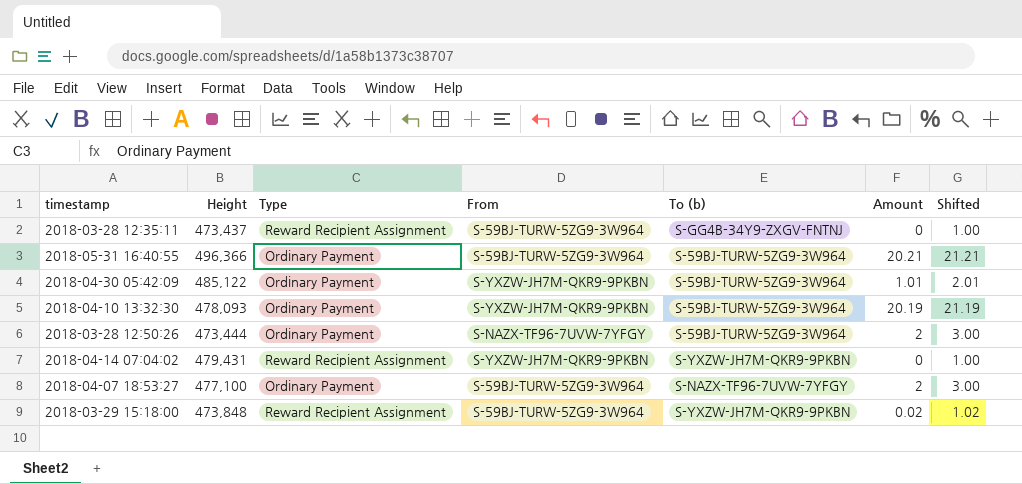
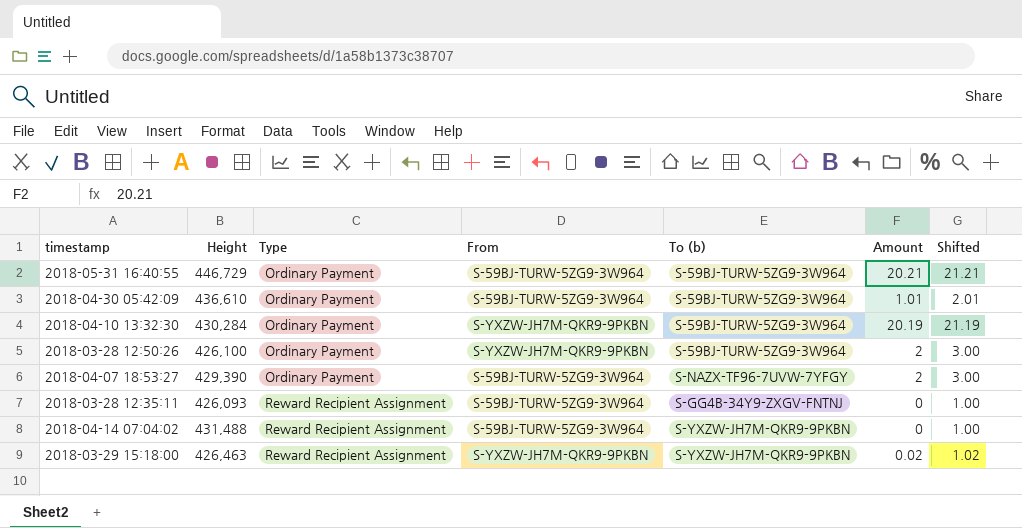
row order: none -> Type ascending
2018-05-31 16:40:55 | Height: 496,366 -> 446,729
2018-04-30 05:42:09 | Height: 485,122 -> 436,610
2018-04-30 05:42:09 | From: S-YXZW-JH7M-QKR9-9PKBN -> S-59BJ-TURW-5ZG9-3W964
2018-04-10 13:32:30 | Height: 478,093 -> 430,284
2018-03-28 12:50:26 | Height: 473,444 -> 426,100
2018-03-28 12:50:26 | From: S-NAZX-TF96-7UVW-7YFGY -> S-YXZW-JH7M-QKR9-9PKBN
2018-04-07 18:53:27 | Height: 477,100 -> 429,390
2018-03-28 12:35:11 | Height: 473,437 -> 426,093
2018-04-14 07:04:02 | Height: 479,431 -> 431,488
2018-04-14 07:04:02 | From: S-YXZW-JH7M-QKR9-9PKBN -> S-59BJ-TURW-5ZG9-3W964
2018-03-29 15:18:00 | Height: 473,848 -> 426,463
2018-03-29 15:18:00 | From: S-59BJ-TURW-5ZG9-3W964 -> S-YXZW-JH7M-QKR9-9PKBN

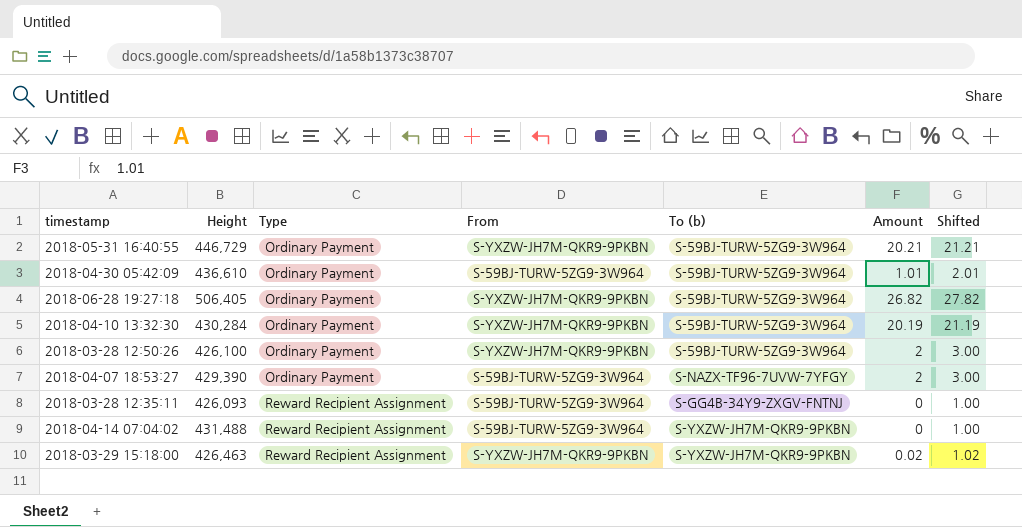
2018-05-31 16:40:55 | From: S-59BJ-TURW-5ZG9-3W964 -> S-YXZW-JH7M-QKR9-9PKBN
row 2018-06-28 19:27:18: none -> 506,405 | Ordinary Payment | S-YXZW-JH7M-QKR9-9PKBN | S-59BJ-TURW-5ZG9-3W964 | 26.82 | 27.82

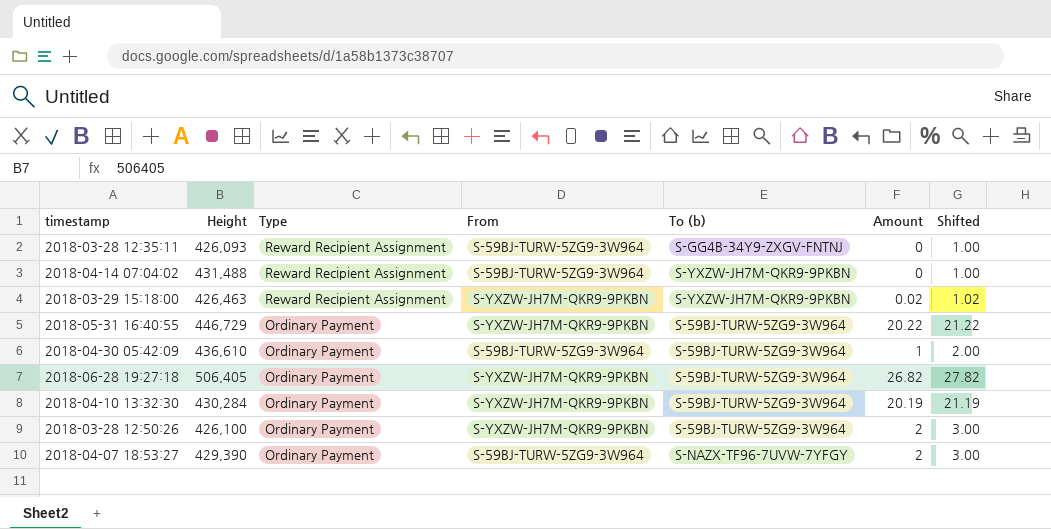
row order: Type ascending -> Type descending
2018-05-31 16:40:55 | Amount: 20.21 -> 20.22
2018-05-31 16:40:55 | Shifted: 21.21 -> 21.22
2018-04-30 05:42:09 | Amount: 1.01 -> 1
2018-04-30 05:42:09 | Shifted: 2.01 -> 2.00

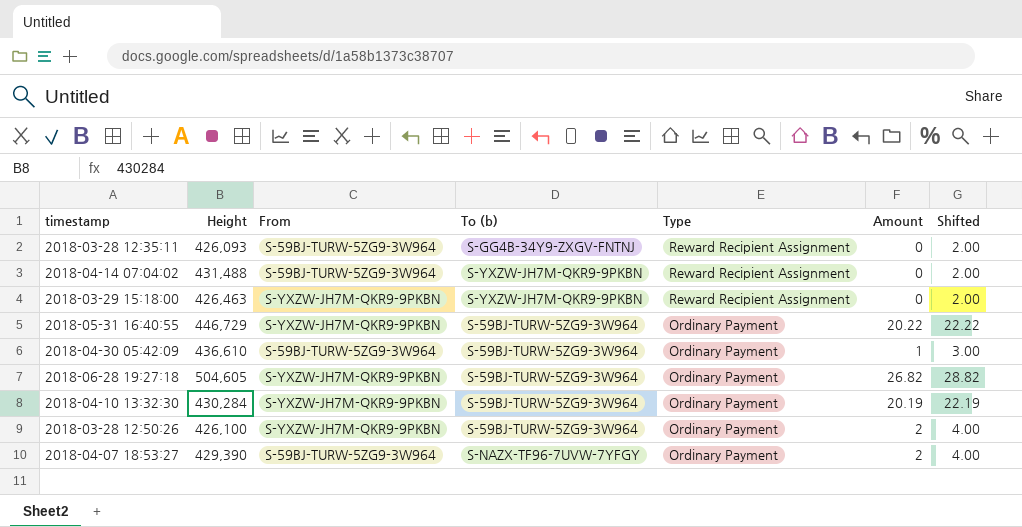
column Type | position: 3 -> 5
column Shifted | formula: [Amount] + 1 -> [Amount] + 2
2018-03-29 15:18:00 | Amount: 0.02 -> 0
2018-06-28 19:27:18 | Height: 506,405 -> 504,605

